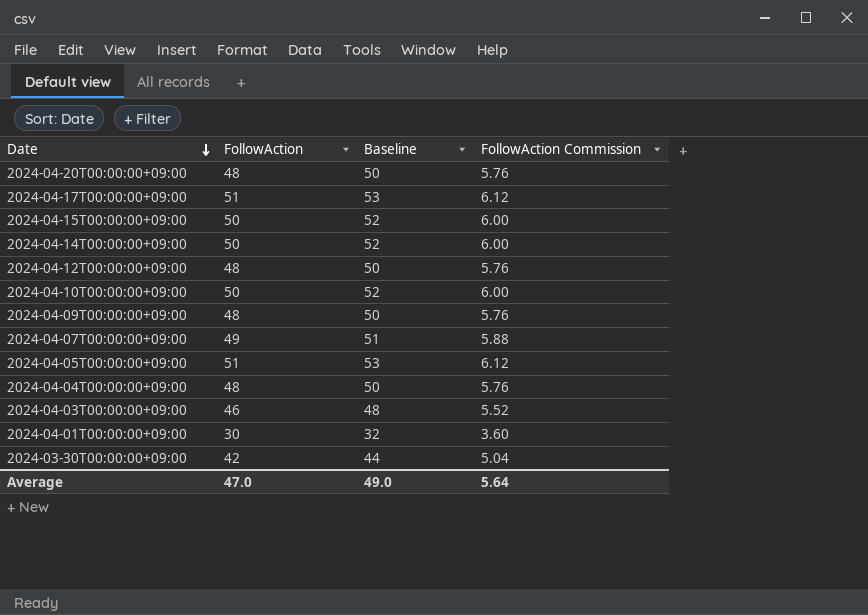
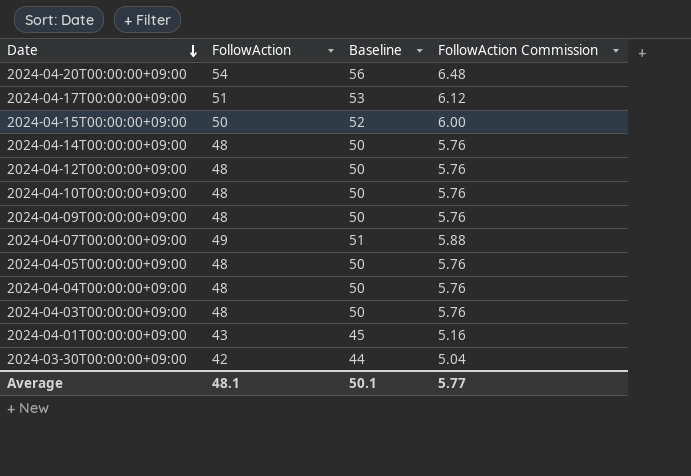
2024-04-20T00:00:00+09:00 | FollowAction: 48 -> 54
2024-04-20T00:00:00+09:00 | Baseline: 50 -> 56
2024-04-20T00:00:00+09:00 | FollowAction Commission: 5.76 -> 6.48
2024-04-14T00:00:00+09:00 | FollowAction: 50 -> 48
2024-04-14T00:00:00+09:00 | Baseline: 52 -> 50
2024-04-14T00:00:00+09:00 | FollowAction Commission: 6.00 -> 5.76
2024-04-10T00:00:00+09:00 | FollowAction: 50 -> 48
2024-04-10T00:00:00+09:00 | Baseline: 52 -> 50
2024-04-10T00:00:00+09:00 | FollowAction Commission: 6.00 -> 5.76
2024-04-05T00:00:00+09:00 | FollowAction: 51 -> 48
2024-04-05T00:00:00+09:00 | Baseline: 53 -> 50
2024-04-05T00:00:00+09:00 | FollowAction Commission: 6.12 -> 5.76
2024-04-03T00:00:00+09:00 | FollowAction: 46 -> 48
2024-04-03T00:00:00+09:00 | Baseline: 48 -> 50
2024-04-03T00:00:00+09:00 | FollowAction Commission: 5.52 -> 5.76
2024-04-01T00:00:00+09:00 | FollowAction: 30 -> 43
2024-04-01T00:00:00+09:00 | Baseline: 32 -> 45
2024-04-01T00:00:00+09:00 | FollowAction Commission: 3.60 -> 5.16
Average | FollowAction: 47.0 -> 48.1
Average | Baseline: 49.0 -> 50.1
Average | FollowAction Commission: 5.64 -> 5.77

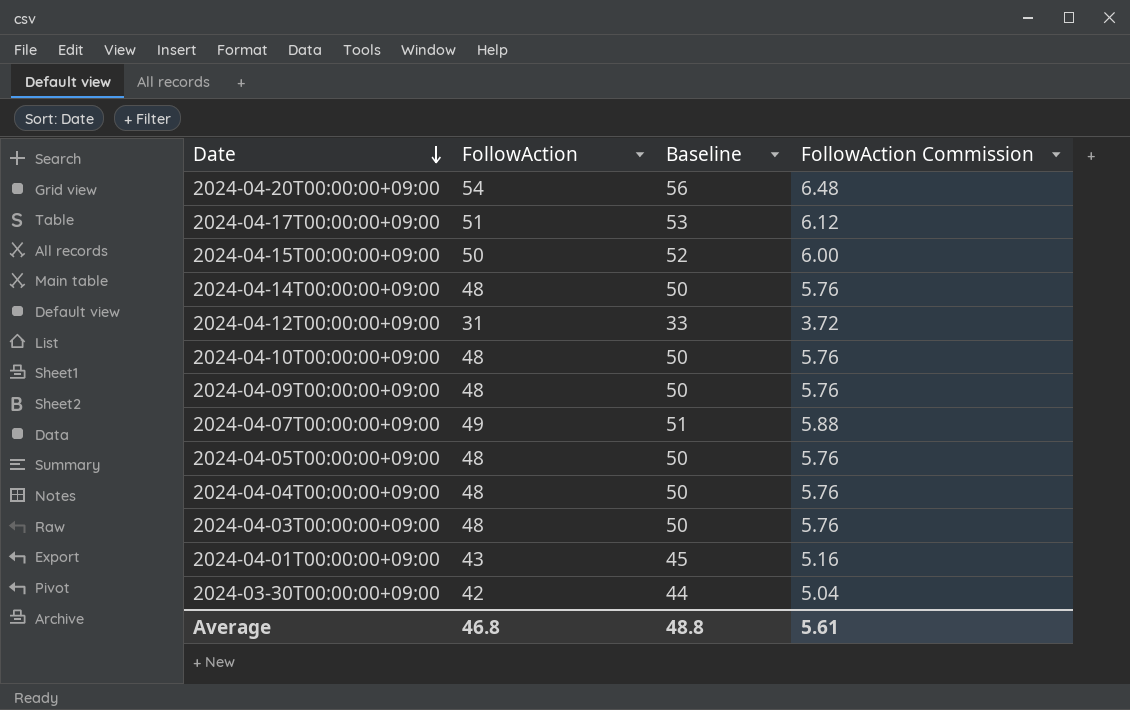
2024-04-12T00:00:00+09:00 | FollowAction: 48 -> 31
2024-04-12T00:00:00+09:00 | Baseline: 50 -> 33
2024-04-12T00:00:00+09:00 | FollowAction Commission: 5.76 -> 3.72
Average | FollowAction: 48.1 -> 46.8
Average | Baseline: 50.1 -> 48.8
Average | FollowAction Commission: 5.77 -> 5.61

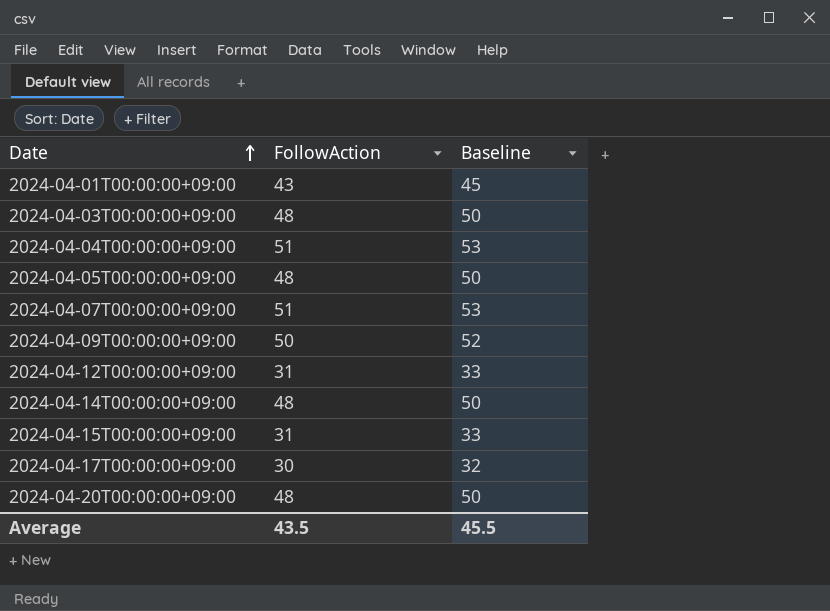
row order: Date descending -> Date ascending
column FollowAction Commission | formula: [FollowAction] * 0.12 -> none
row 2024-04-10T00:00:00+09:00: 48 | 50 | 5.76 -> none
row 2024-03-30T00:00:00+09:00: 42 | 44 | 5.04 -> none
2024-04-04T00:00:00+09:00 | FollowAction: 48 -> 51
2024-04-04T00:00:00+09:00 | Baseline: 50 -> 53
2024-04-07T00:00:00+09:00 | FollowAction: 49 -> 51
2024-04-07T00:00:00+09:00 | Baseline: 51 -> 53
2024-04-09T00:00:00+09:00 | FollowAction: 48 -> 50
2024-04-09T00:00:00+09:00 | Baseline: 50 -> 52
2024-04-15T00:00:00+09:00 | FollowAction: 50 -> 31
2024-04-15T00:00:00+09:00 | Baseline: 52 -> 33
2024-04-17T00:00:00+09:00 | FollowAction: 51 -> 30
2024-04-17T00:00:00+09:00 | Baseline: 53 -> 32
2024-04-20T00:00:00+09:00 | FollowAction: 54 -> 48
2024-04-20T00:00:00+09:00 | Baseline: 56 -> 50
Average | FollowAction: 46.8 -> 43.5
Average | Baseline: 48.8 -> 45.5

